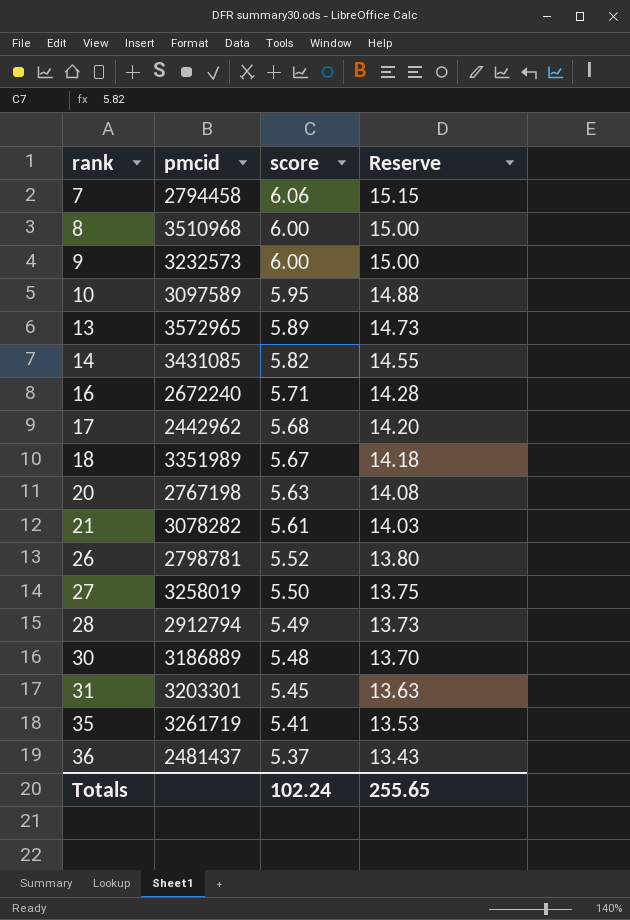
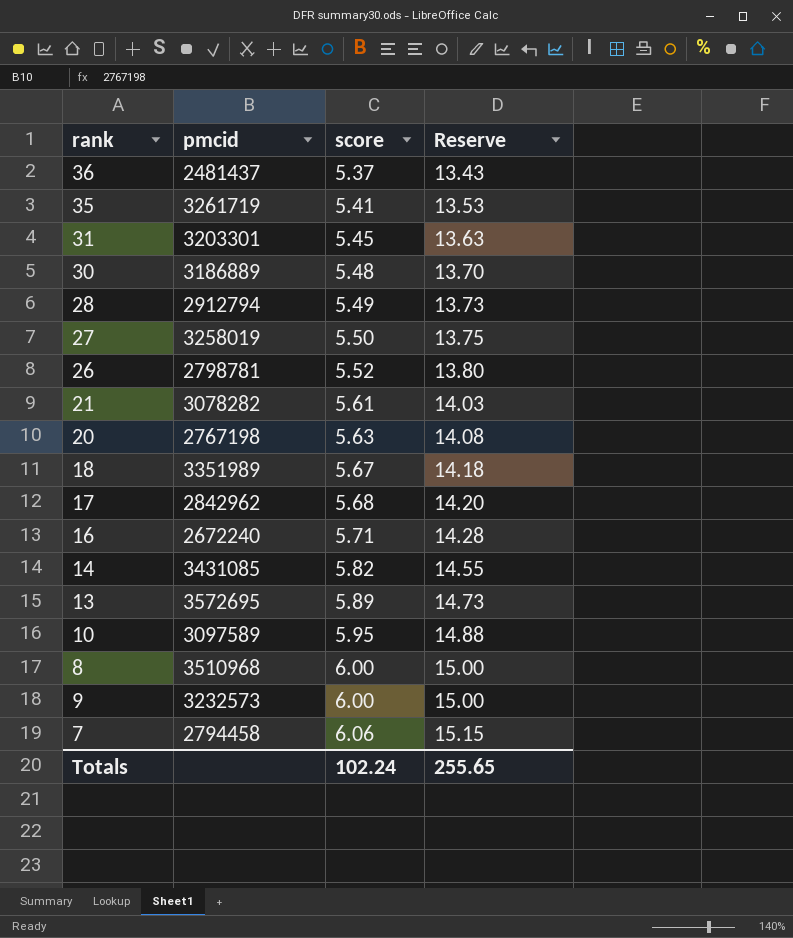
row order: rank ascending -> score ascending
17 | pmcid: 2442962 -> 2842962
13 | pmcid: 3572965 -> 3572695

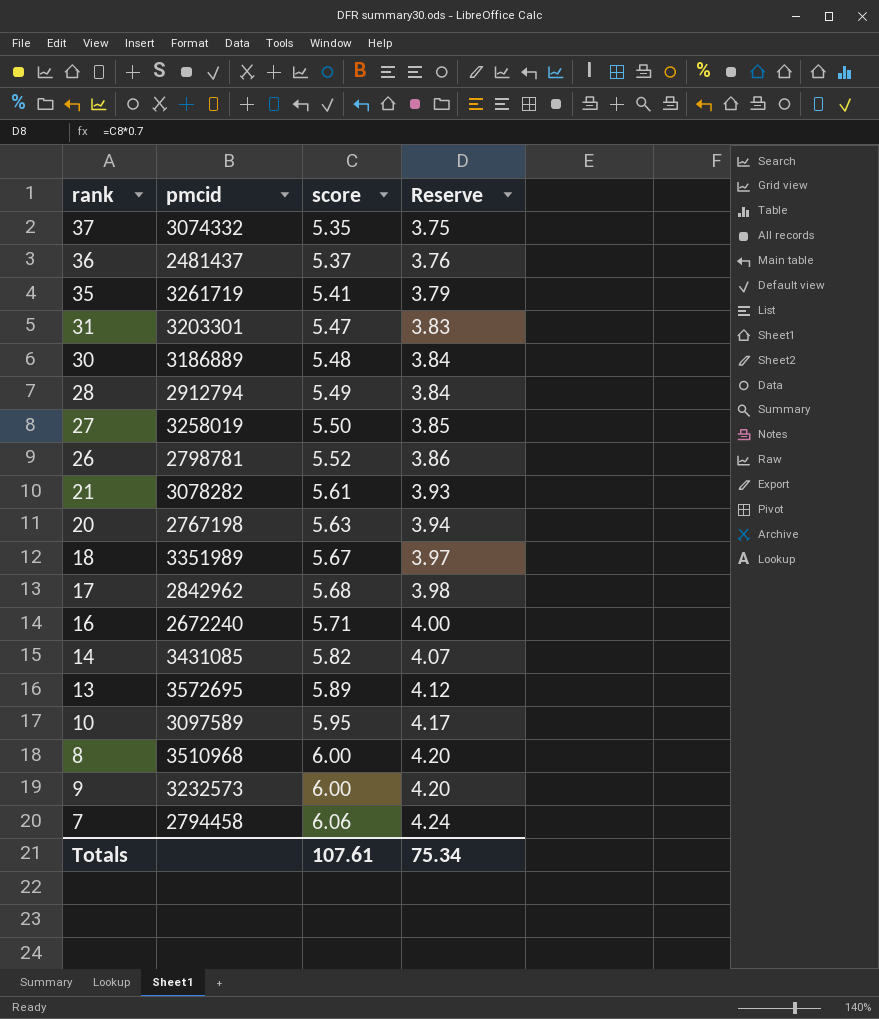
column Reserve | formula: [score] * 2.5 -> [score] * 0.7
row 37: none -> 3074332 | 5.35 | 3.75
31 | score: 5.45 -> 5.47
Totals | score: 102.24 -> 107.61
Totals | Reserve: 255.65 -> 75.34

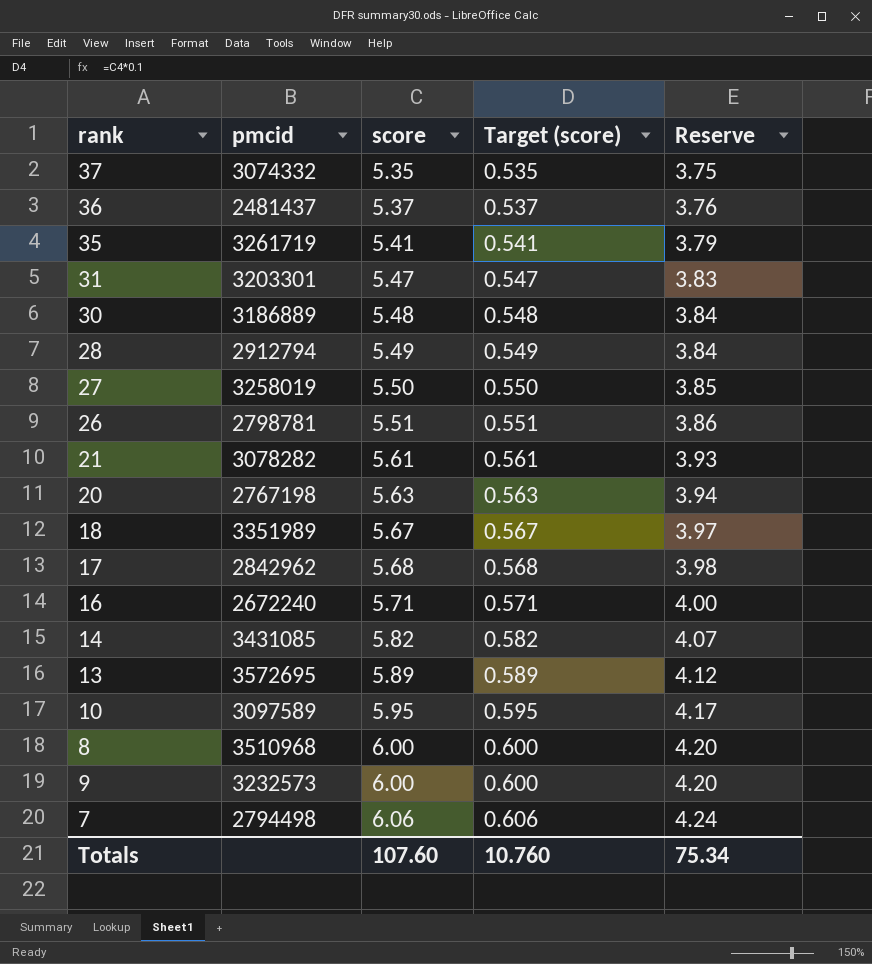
column Target (score) | formula: none -> [score] * 0.1
26 | score: 5.52 -> 5.51
7 | pmcid: 2794458 -> 2794498
Totals | score: 107.61 -> 107.60

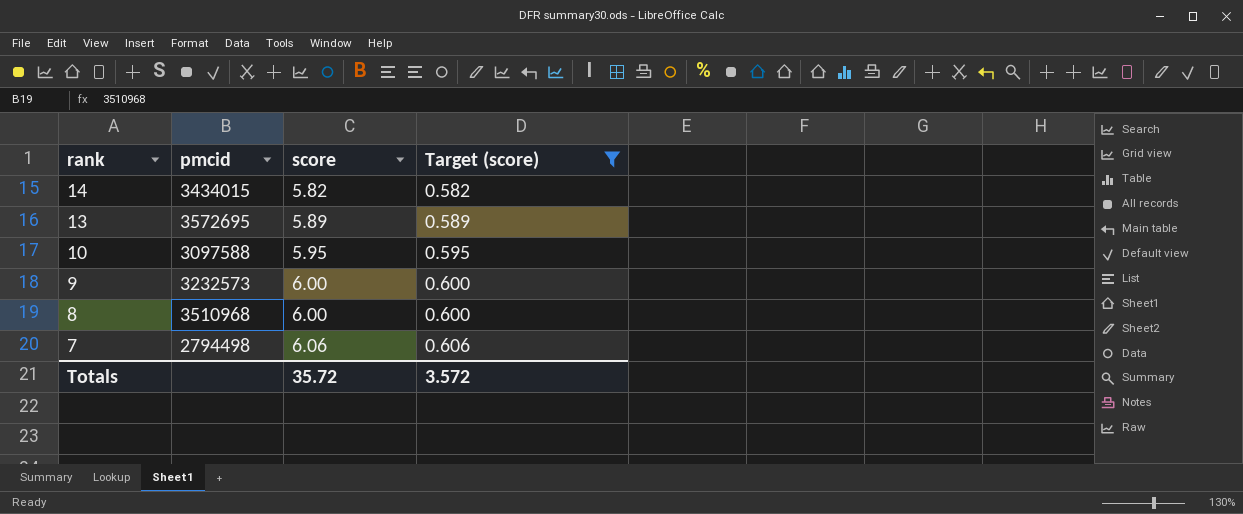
filter: none -> Target (score) >= 0.582
row order: score ascending -> rank descending
column Reserve | formula: [score] * 0.7 -> none
14 | pmcid: 3431085 -> 3434015
10 | pmcid: 3097589 -> 3097588
Totals | score: 107.60 -> 35.72
Totals | Target (score): 10.760 -> 3.572

